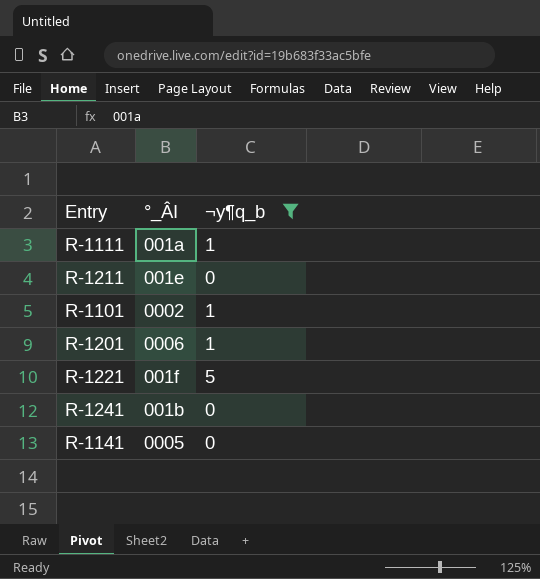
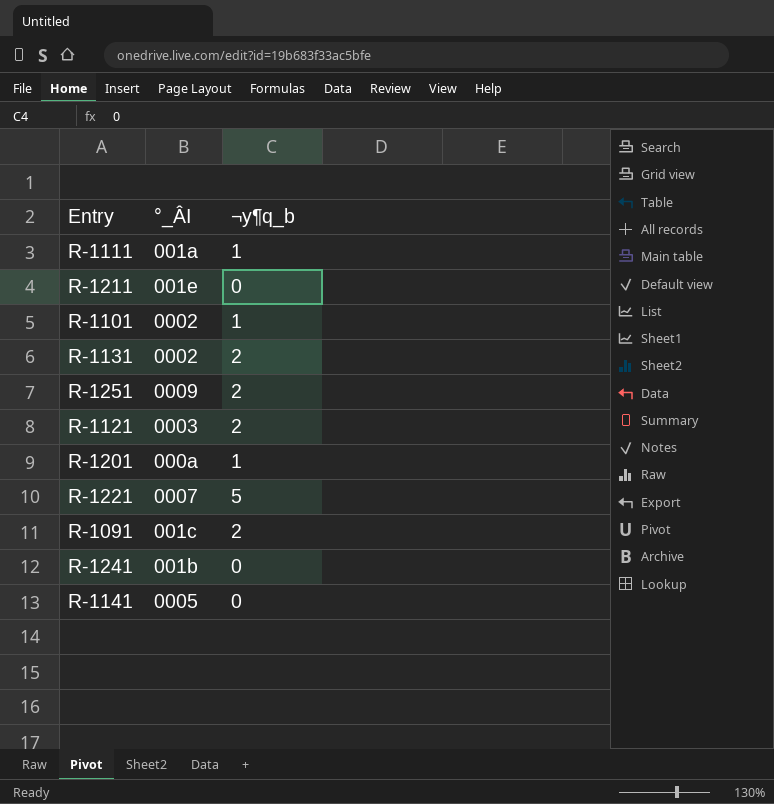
filter: ¬y¶q_b != 2 -> none
R-1201 | °_ÂI: 0006 -> 000a
R-1221 | °_ÂI: 001f -> 0007

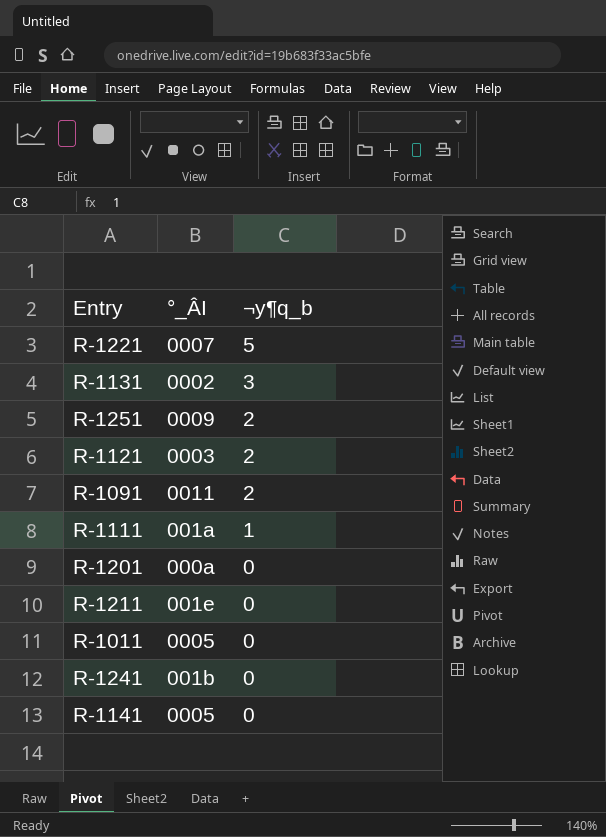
row order: none -> ¬y¶q_b descending
row R-1101: 0002 | 1 -> none
R-1131 | ¬y¶q_b: 2 -> 3
R-1091 | °_ÂI: 001c -> 0011
R-1201 | ¬y¶q_b: 1 -> 0
row R-1011: none -> 0005 | 0

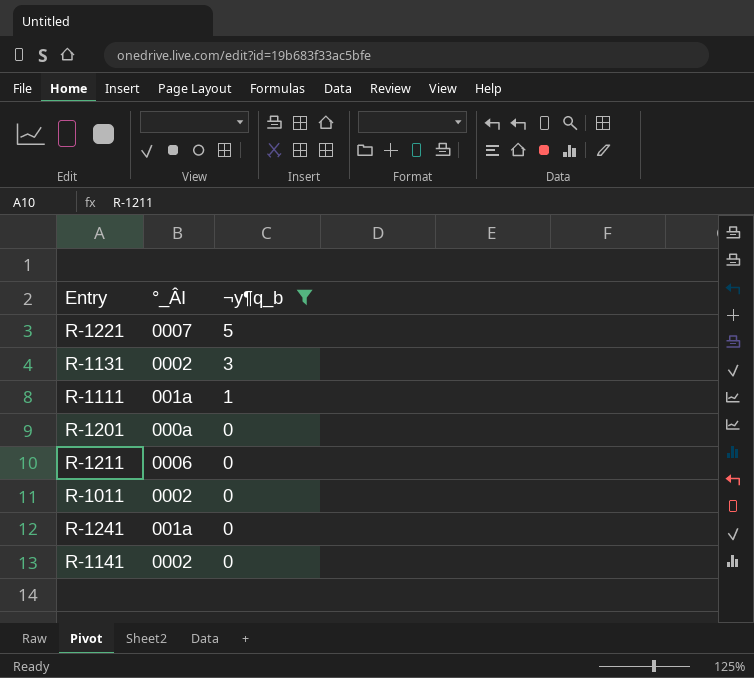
filter: none -> ¬y¶q_b != 2
R-1211 | °_ÂI: 001e -> 0006
R-1011 | °_ÂI: 0005 -> 0002
R-1241 | °_ÂI: 001b -> 001a
R-1141 | °_ÂI: 0005 -> 0002

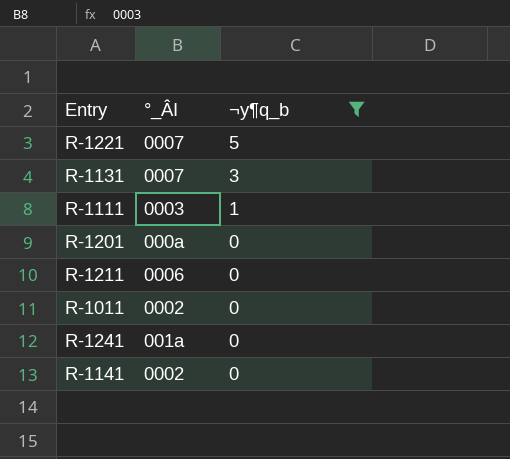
R-1131 | °_ÂI: 0002 -> 0007
R-1111 | °_ÂI: 001a -> 0003

